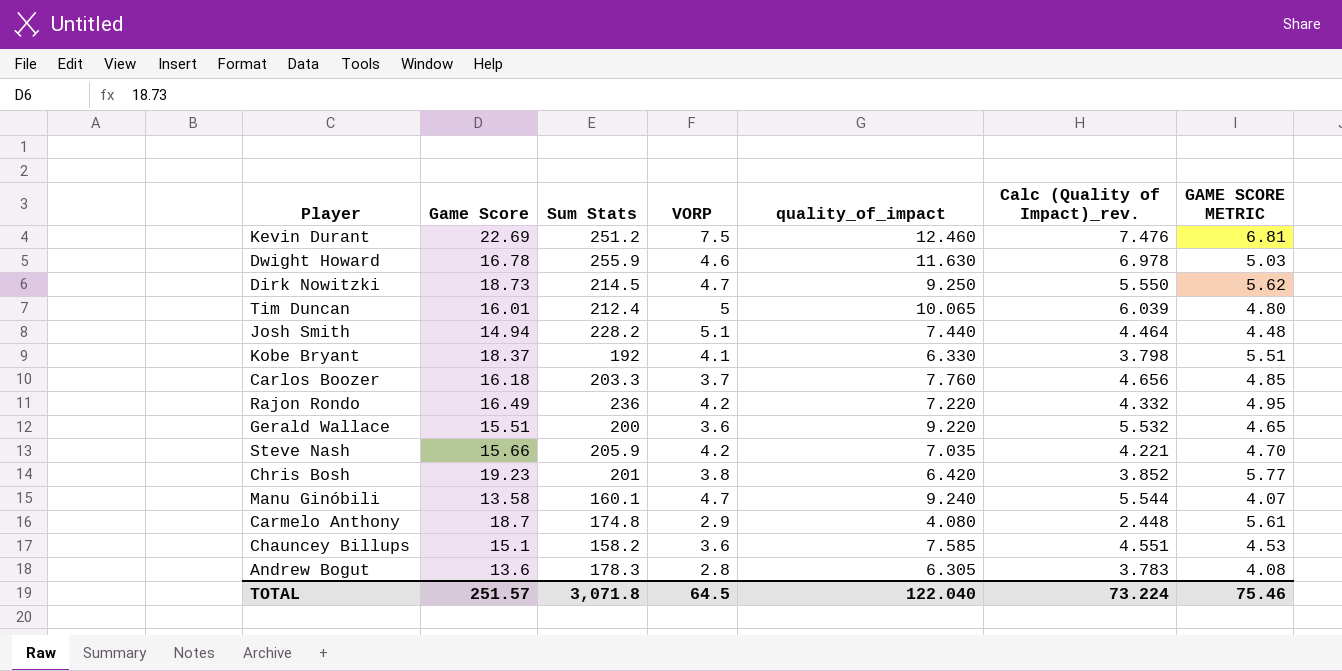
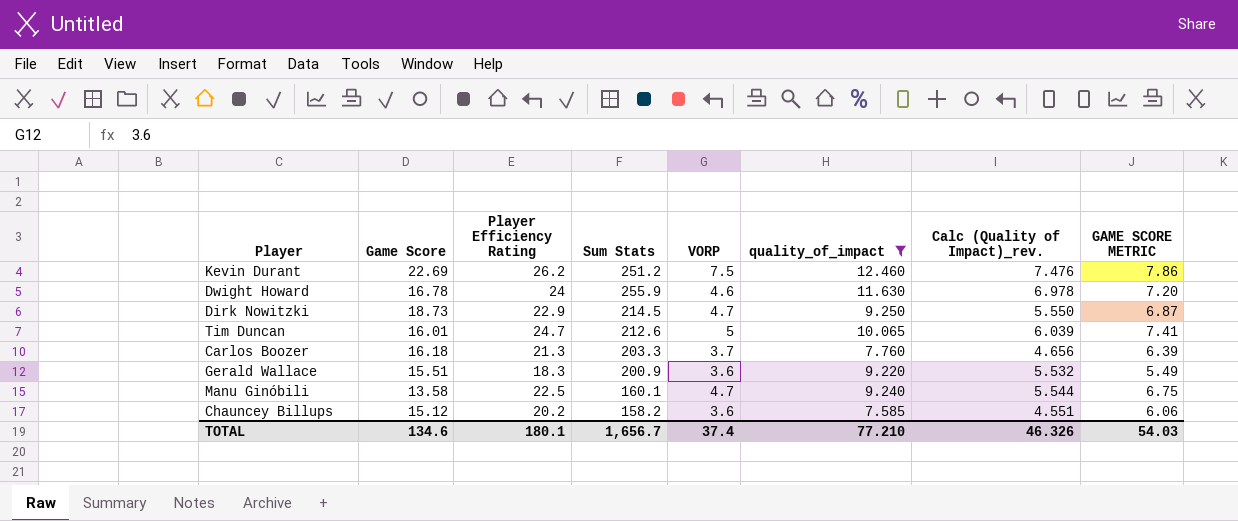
filter: none -> quality_of_impact >= 7.585
column Player Efficiency Rating | position: none -> 3
column GAME SCORE METRIC | formula: [Game Score] * 0.3 -> [Player Efficiency Rating] * 0.3
Tim Duncan | Sum Stats: 212.4 -> 212.6
Gerald Wallace | Sum Stats: 200 -> 200.9
Chauncey Billups | Game Score: 15.1 -> 15.12
TOTAL | Game Score: 251.57 -> 134.6
TOTAL | Sum Stats: 3,071.8 -> 1,656.7
TOTAL | VORP: 64.5 -> 37.4
TOTAL | quality_of_impact: 122.040 -> 77.210
TOTAL | Calc (Quality of Impact)_rev.: 73.224 -> 46.326
TOTAL | GAME SCORE METRIC: 75.46 -> 54.03

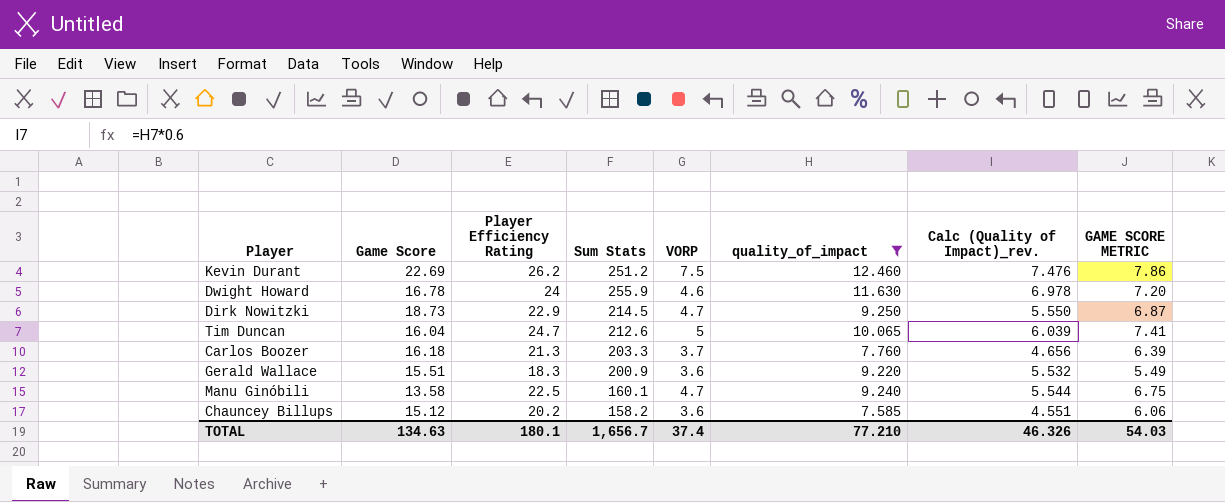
Tim Duncan | Game Score: 16.01 -> 16.04
TOTAL | Game Score: 134.6 -> 134.63

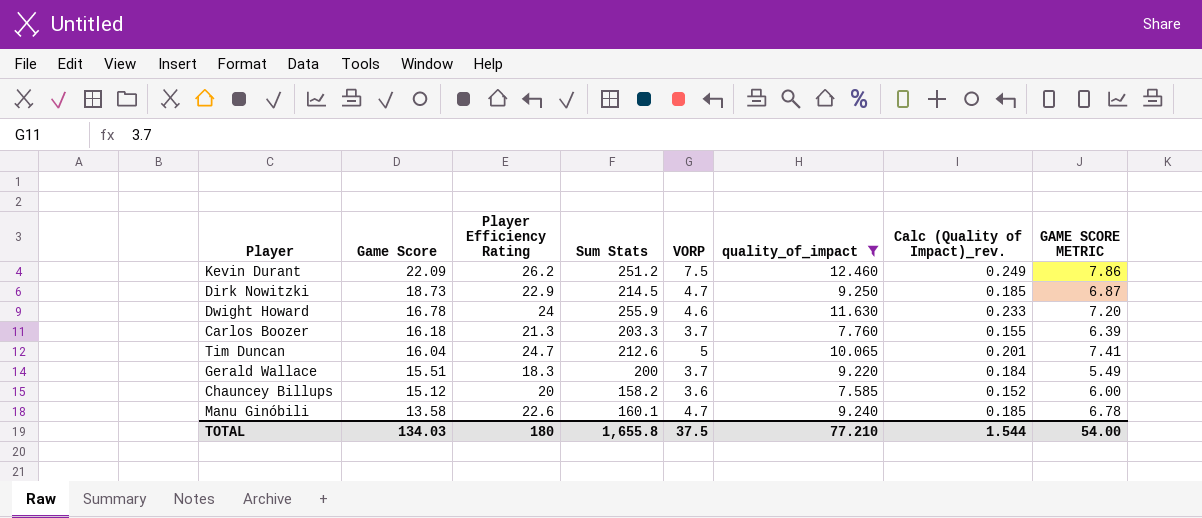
row order: none -> Game Score descending
column Calc (Quality of Impact)_rev. | formula: [quality_of_impact] * 0.6 -> [quality_of_impact] * 0.02
Kevin Durant | Game Score: 22.69 -> 22.09
Gerald Wallace | Sum Stats: 200.9 -> 200
Gerald Wallace | VORP: 3.6 -> 3.7
Chauncey Billups | Player Efficiency Rating: 20.2 -> 20
Chauncey Billups | GAME SCORE METRIC: 6.06 -> 6.00
Manu Ginóbili | Player Efficiency Rating: 22.5 -> 22.6
Manu Ginóbili | GAME SCORE METRIC: 6.75 -> 6.78
TOTAL | Game Score: 134.63 -> 134.03
TOTAL | Player Efficiency Rating: 180.1 -> 180
TOTAL | Sum Stats: 1,656.7 -> 1,655.8
TOTAL | VORP: 37.4 -> 37.5
TOTAL | Calc (Quality of Impact)_rev.: 46.326 -> 1.544
TOTAL | GAME SCORE METRIC: 54.03 -> 54.00

